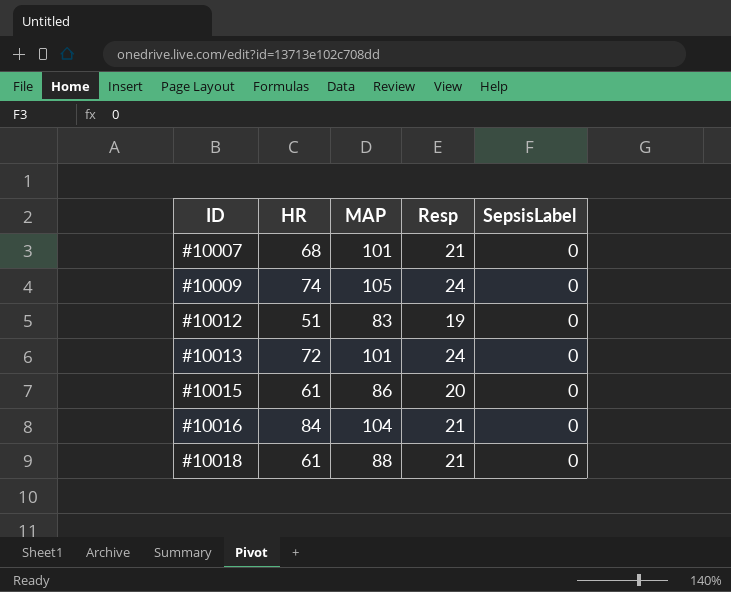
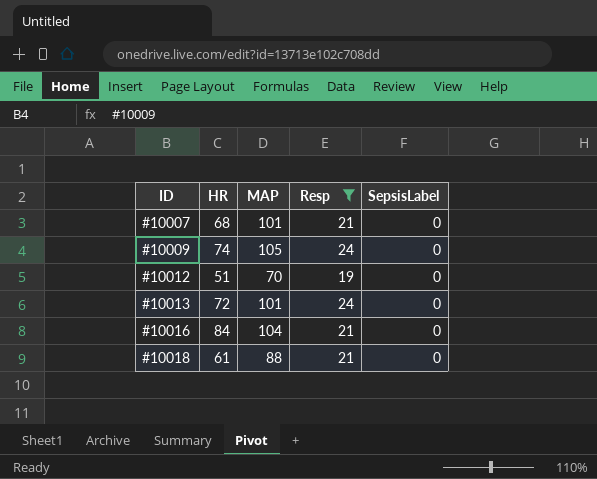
filter: none -> Resp != 20
#10012 | MAP: 83 -> 70

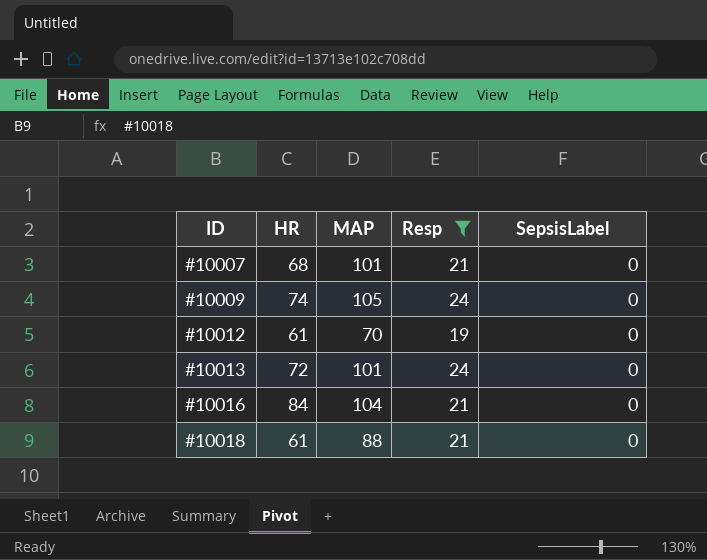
#10012 | HR: 51 -> 61

